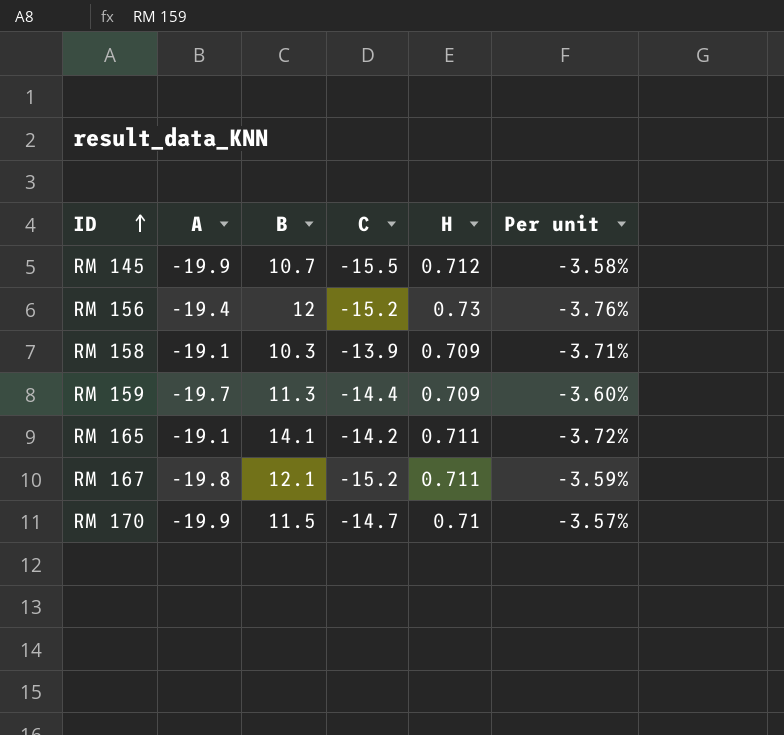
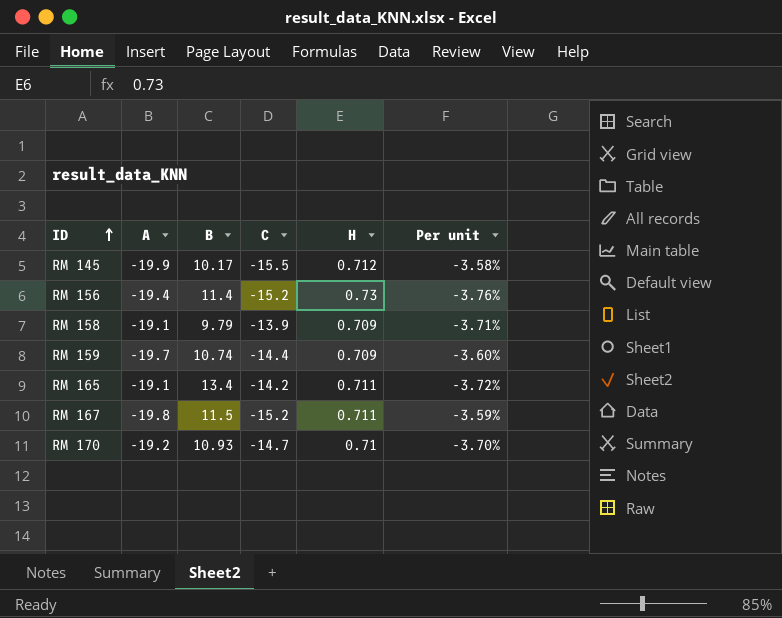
RM 145 | B: 10.7 -> 10.17
RM 156 | B: 12 -> 11.4
RM 158 | B: 10.3 -> 9.79
RM 159 | B: 11.3 -> 10.74
RM 165 | B: 14.1 -> 13.4
RM 167 | B: 12.1 -> 11.5
RM 170 | A: -19.9 -> -19.2
RM 170 | B: 11.5 -> 10.93
RM 170 | Per unit: -3.57% -> -3.70%

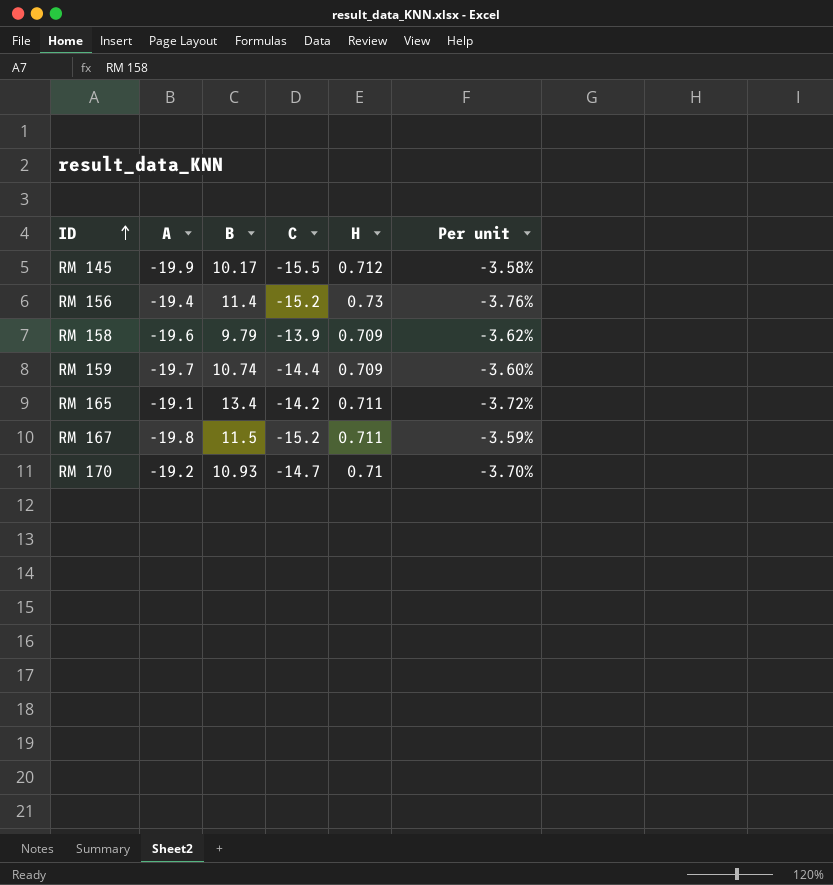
RM 158 | A: -19.1 -> -19.6
RM 158 | Per unit: -3.71% -> -3.62%

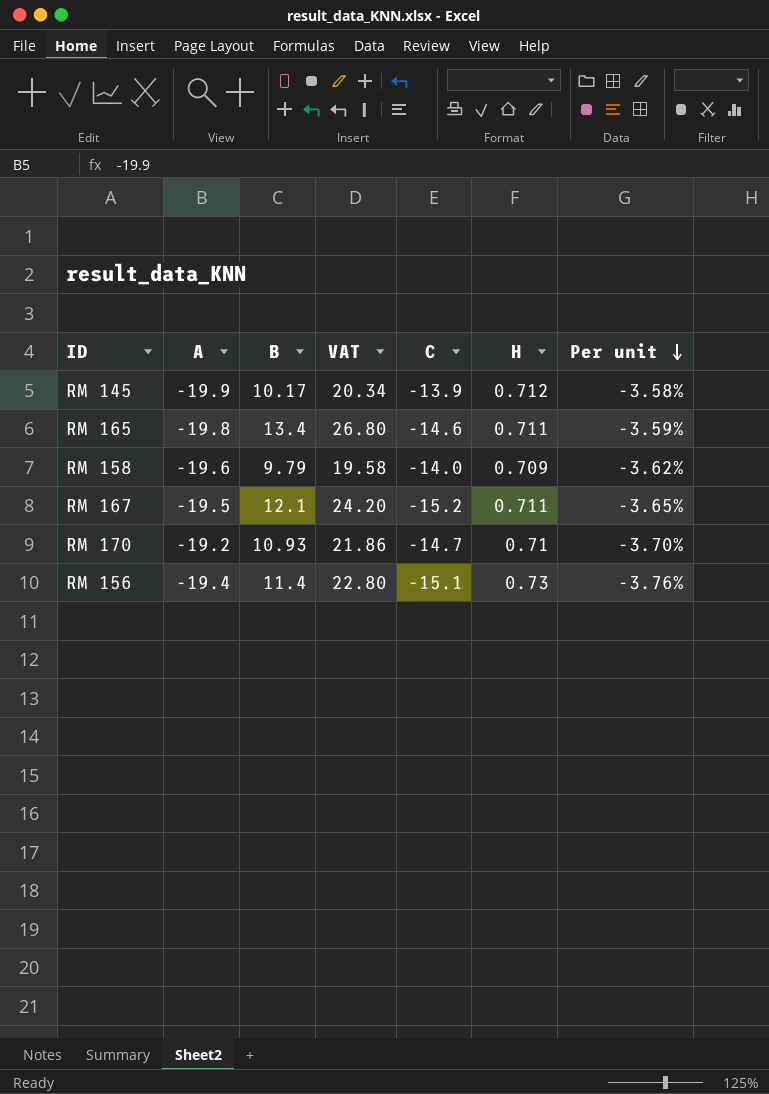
row order: ID ascending -> Per unit descending
column VAT | formula: none -> [B] * 2
row RM 159: -19.7 | 10.74 | -14.4 | 0.709 | -3.60% -> none
RM 145 | C: -15.5 -> -13.9
RM 165 | A: -19.1 -> -19.8
RM 165 | C: -14.2 -> -14.6
RM 165 | Per unit: -3.72% -> -3.59%
RM 158 | C: -13.9 -> -14.0
RM 167 | A: -19.8 -> -19.5
RM 167 | B: 11.5 -> 12.1
RM 167 | Per unit: -3.59% -> -3.65%
RM 156 | C: -15.2 -> -15.1

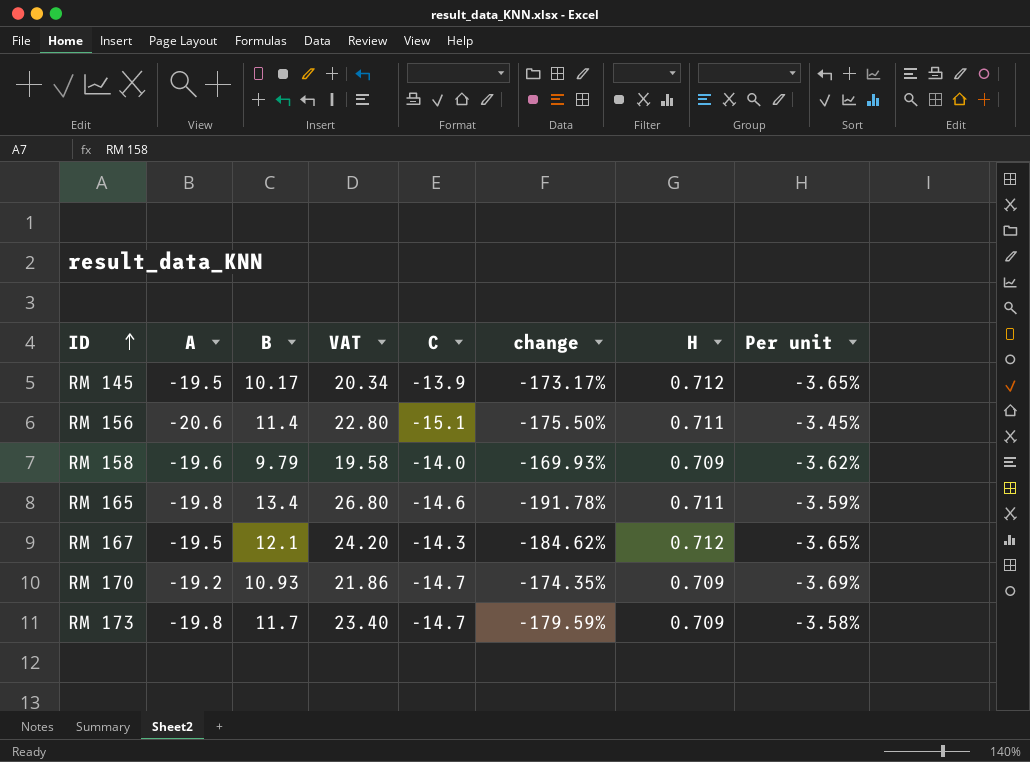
row order: Per unit descending -> ID ascending
column change | formula: none -> ([B] - [C]) / [C]
RM 145 | A: -19.9 -> -19.5
RM 145 | Per unit: -3.58% -> -3.65%
RM 156 | A: -19.4 -> -20.6
RM 156 | H: 0.73 -> 0.711
RM 156 | Per unit: -3.76% -> -3.45%
RM 167 | C: -15.2 -> -14.3
RM 167 | H: 0.711 -> 0.712
RM 170 | H: 0.71 -> 0.709
RM 170 | Per unit: -3.70% -> -3.69%
row RM 173: none -> -19.8 | 11.7 | 23.40 | -14.7 | -179.59% | 0.709 | -3.58%

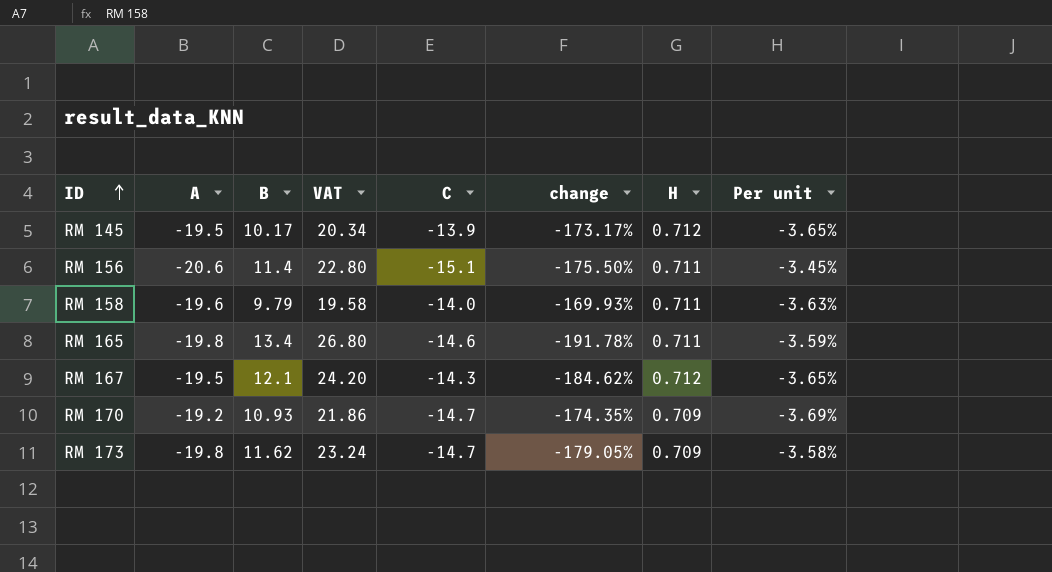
RM 158 | H: 0.709 -> 0.711
RM 158 | Per unit: -3.62% -> -3.63%
RM 173 | B: 11.7 -> 11.62
RM 173 | VAT: 23.40 -> 23.24
RM 173 | change: -179.59% -> -179.05%

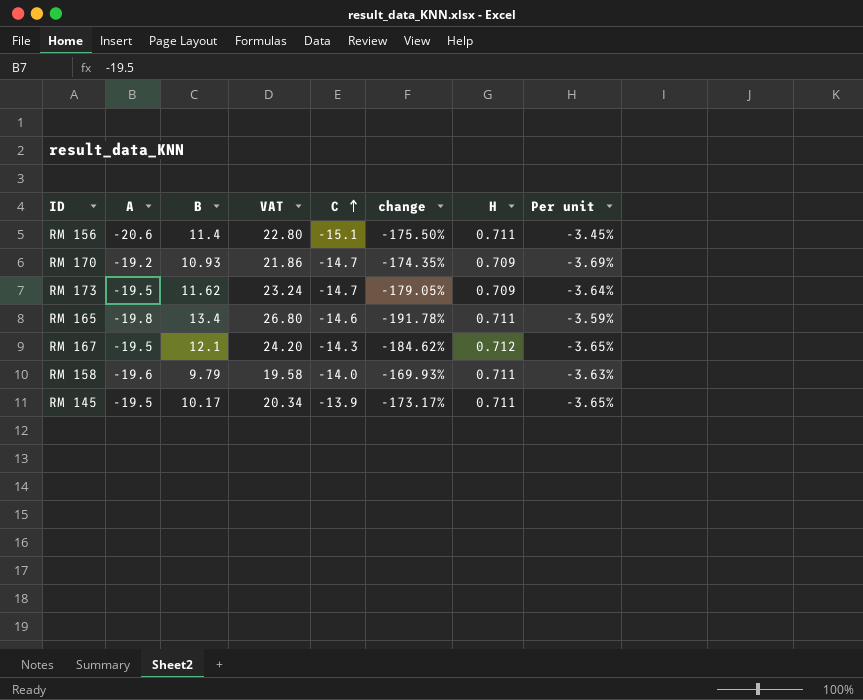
row order: ID ascending -> C ascending
RM 173 | A: -19.8 -> -19.5
RM 173 | Per unit: -3.58% -> -3.64%
RM 145 | H: 0.712 -> 0.711

